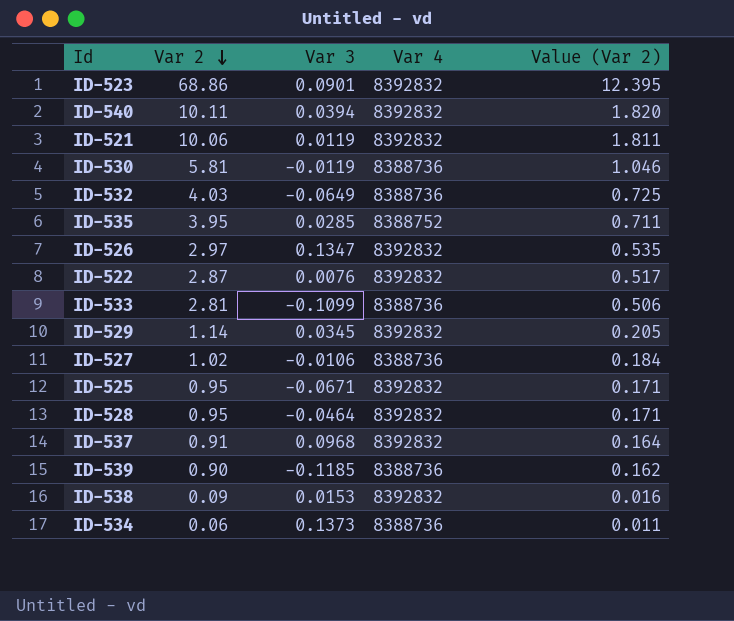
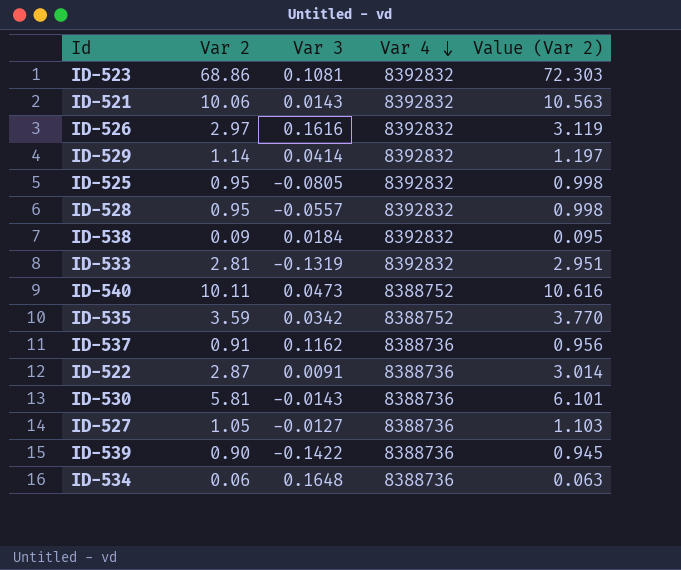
row order: Var 2 descending -> Var 4 descending
column Value (Var 2) | formula: [Var 2] * 0.18 -> [Var 2] * 1.05
row ID-532: 4.03 | -0.0649 | 8388736 | 0.725 -> none
ID-523 | Var 3: 0.0901 -> 0.1081
ID-521 | Var 3: 0.0119 -> 0.0143
ID-526 | Var 3: 0.1347 -> 0.1616
ID-529 | Var 3: 0.0345 -> 0.0414
ID-525 | Var 3: -0.0671 -> -0.0805
ID-528 | Var 3: -0.0464 -> -0.0557
ID-538 | Var 3: 0.0153 -> 0.0184
ID-533 | Var 3: -0.1099 -> -0.1319
ID-533 | Var 4: 8388736 -> 8392832
ID-540 | Var 3: 0.0394 -> 0.0473
ID-540 | Var 4: 8392832 -> 8388752
ID-535 | Var 2: 3.95 -> 3.59
ID-535 | Var 3: 0.0285 -> 0.0342
ID-537 | Var 3: 0.0968 -> 0.1162
ID-537 | Var 4: 8392832 -> 8388736
ID-522 | Var 3: 0.0076 -> 0.0091
ID-522 | Var 4: 8392832 -> 8388736
ID-530 | Var 3: -0.0119 -> -0.0143
ID-527 | Var 2: 1.02 -> 1.05
ID-527 | Var 3: -0.0106 -> -0.0127
ID-539 | Var 3: -0.1185 -> -0.1422
ID-534 | Var 3: 0.1373 -> 0.1648

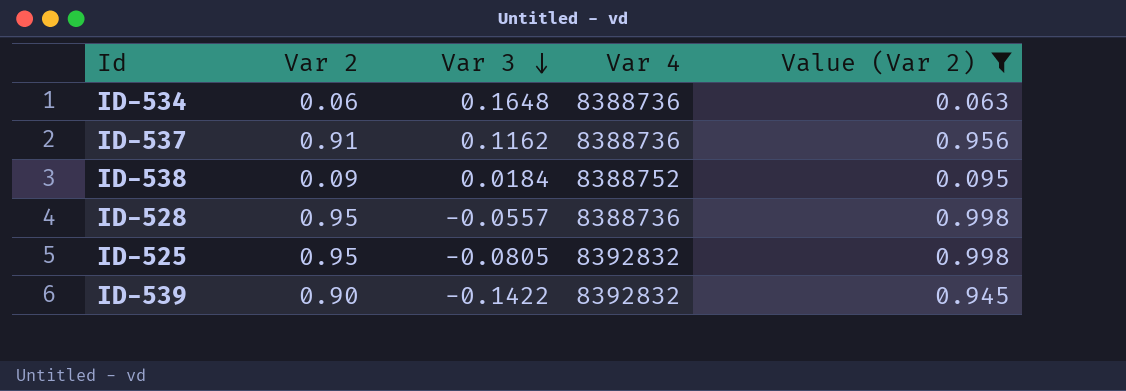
filter: none -> Value (Var 2) <= 0.998
row order: Var 4 descending -> Var 3 descending
ID-538 | Var 4: 8392832 -> 8388752
ID-528 | Var 4: 8392832 -> 8388736
ID-539 | Var 4: 8388736 -> 8392832

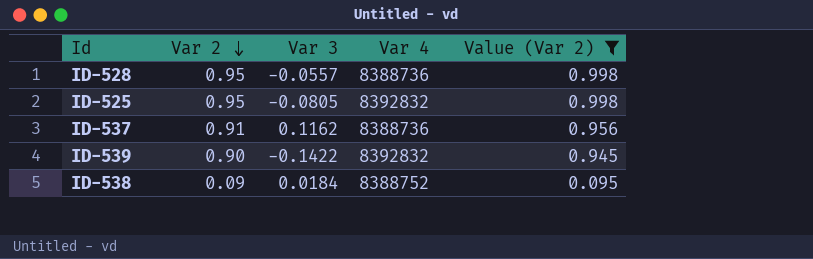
row order: Var 3 descending -> Var 2 descending
row ID-534: 0.06 | 0.1648 | 8388736 | 0.063 -> none

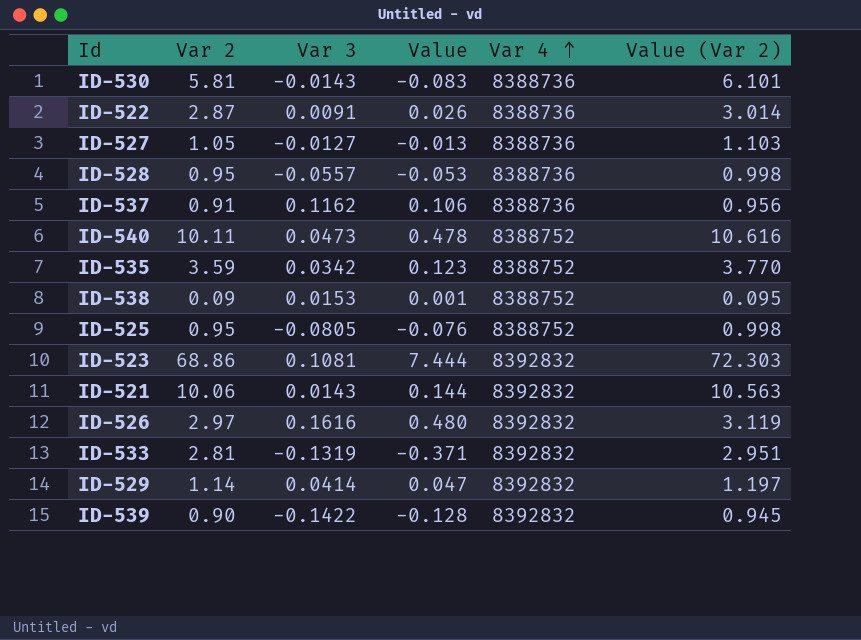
filter: Value (Var 2) <= 0.998 -> none
row order: Var 2 descending -> Var 4 ascending
column Value | formula: none -> [Var 2] * [Var 3]
ID-538 | Var 3: 0.0184 -> 0.0153
ID-525 | Var 4: 8392832 -> 8388752

